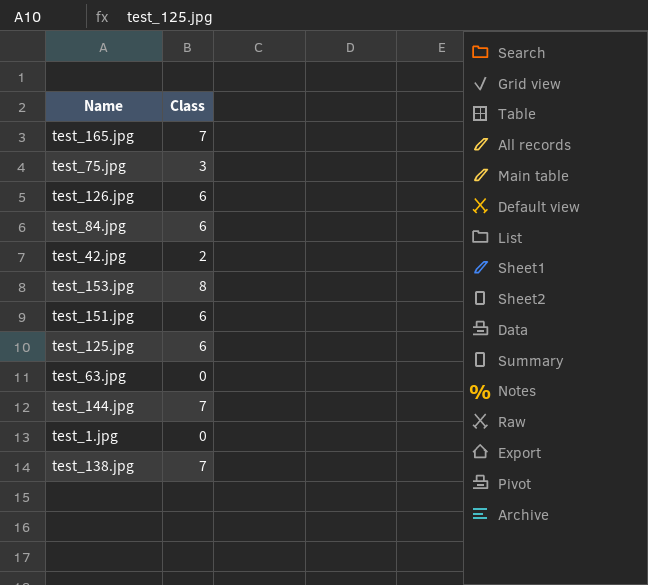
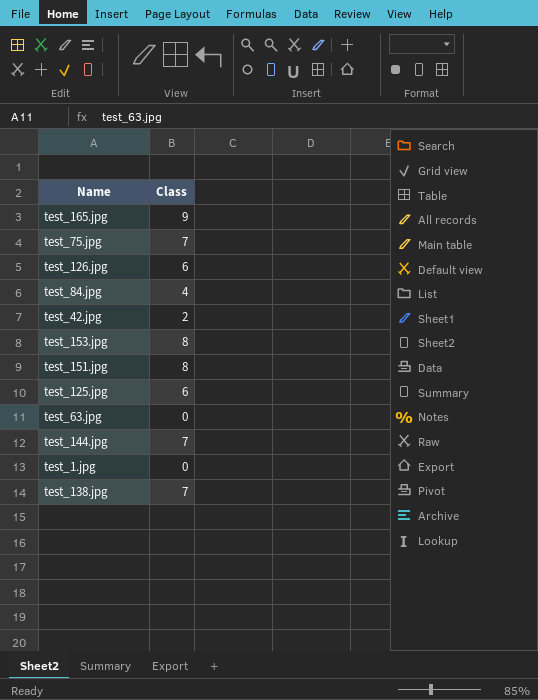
test_165.jpg | Class: 7 -> 9
test_75.jpg | Class: 3 -> 7
test_84.jpg | Class: 6 -> 4
test_151.jpg | Class: 6 -> 8

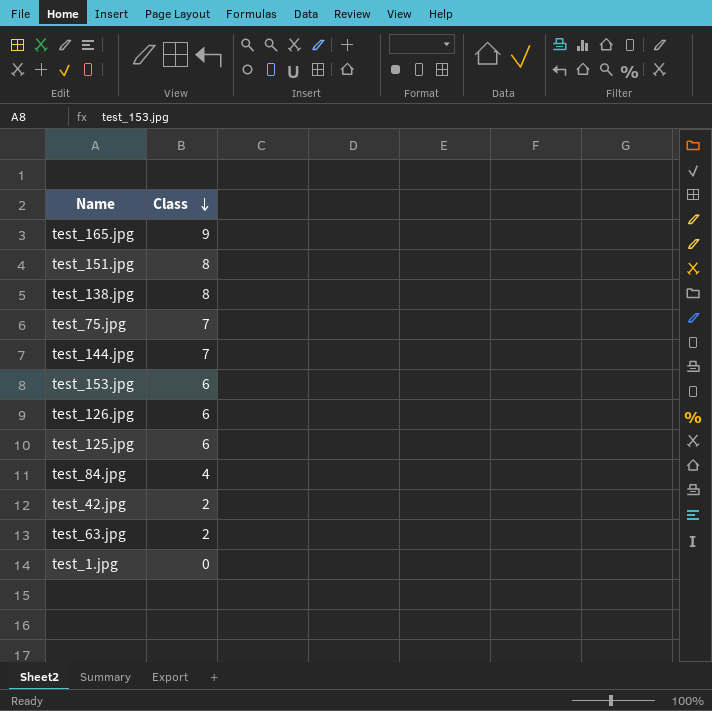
row order: none -> Class descending
test_138.jpg | Class: 7 -> 8
test_153.jpg | Class: 8 -> 6
test_63.jpg | Class: 0 -> 2

